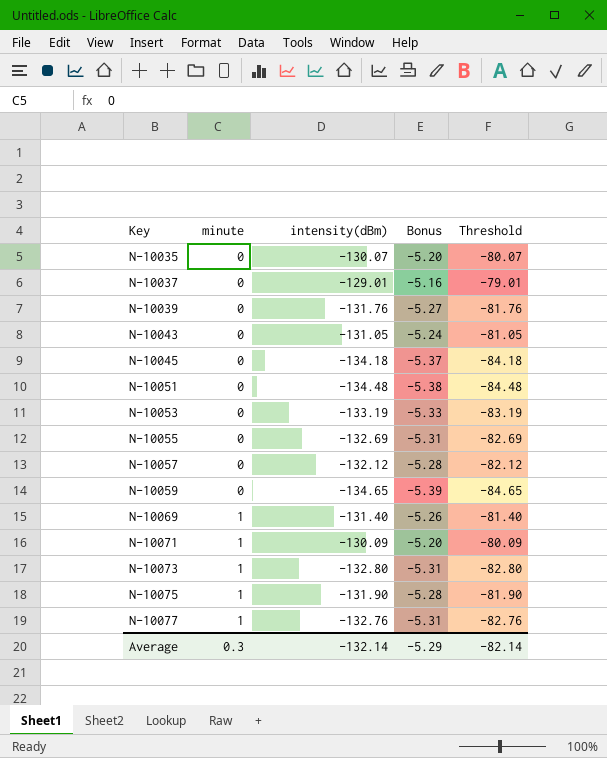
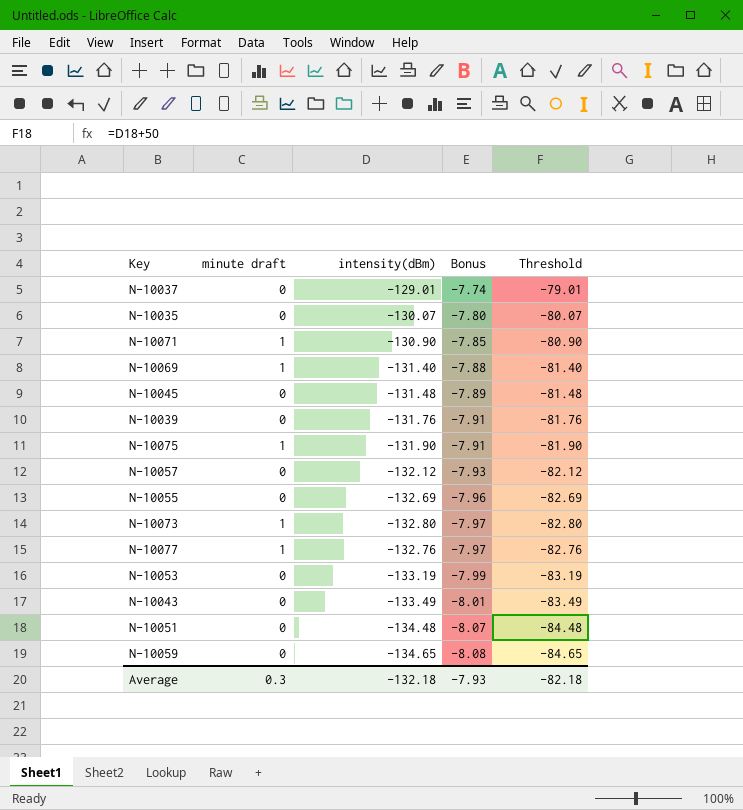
row order: Key ascending -> Bonus descending
column name: minute -> minute draft
column Bonus | formula: [intensity(dBm)] * 0.04 -> [intensity(dBm)] * 0.06
N-10071 | intensity(dBm): -130.09 -> -130.90
N-10071 | Threshold: -80.09 -> -80.90
N-10045 | intensity(dBm): -134.18 -> -131.48
N-10045 | Threshold: -84.18 -> -81.48
N-10043 | intensity(dBm): -131.05 -> -133.49
N-10043 | Threshold: -81.05 -> -83.49
Average | intensity(dBm): -132.14 -> -132.18
Average | Bonus: -5.29 -> -7.93
Average | Threshold: -82.14 -> -82.18

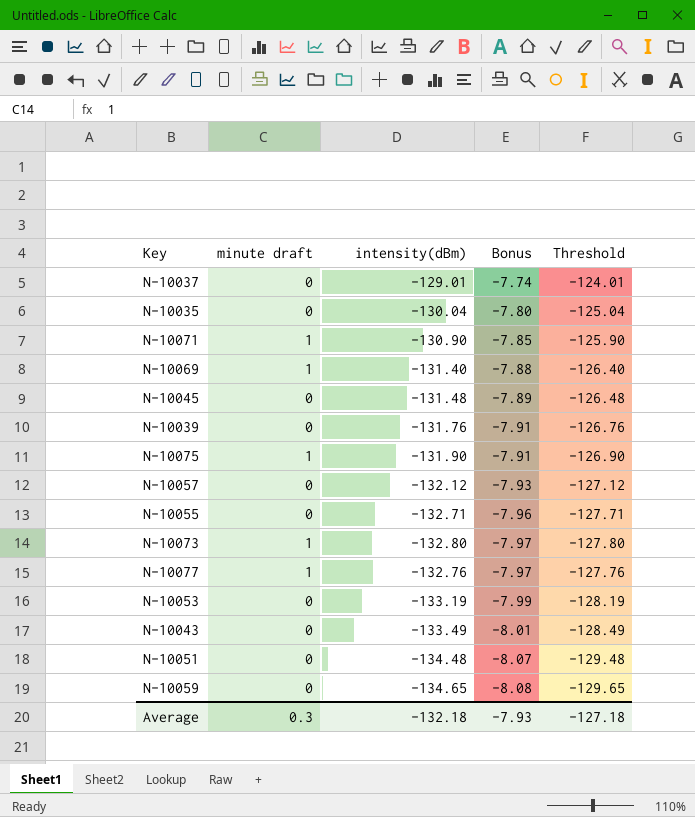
column Threshold | formula: [intensity(dBm)] + 50 -> [intensity(dBm)] + 5
N-10035 | intensity(dBm): -130.07 -> -130.04
N-10055 | intensity(dBm): -132.69 -> -132.71
Average | Threshold: -82.18 -> -127.18

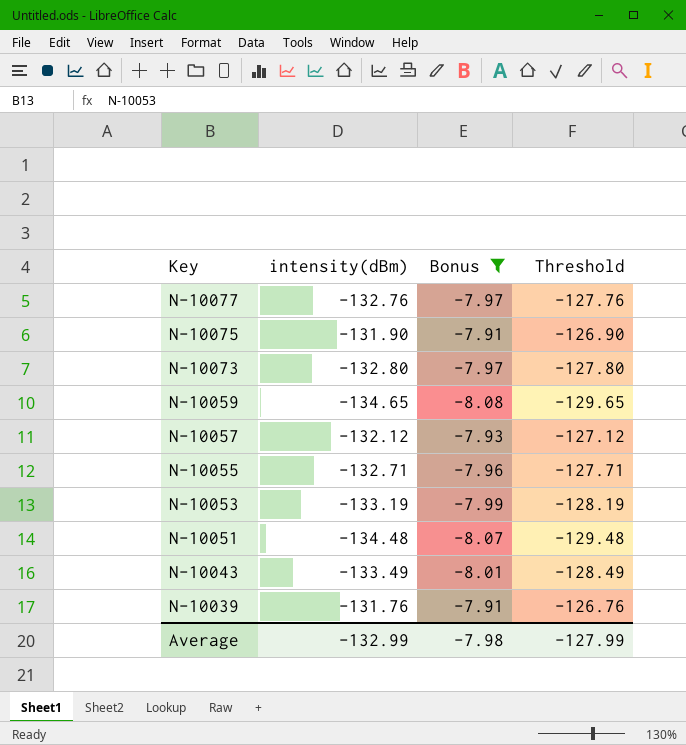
filter: none -> Bonus <= -7.91
row order: Bonus descending -> Key descending
column minute draft | position: 2 -> none
Average | intensity(dBm): -132.18 -> -132.99
Average | Bonus: -7.93 -> -7.98
Average | Threshold: -127.18 -> -127.99

